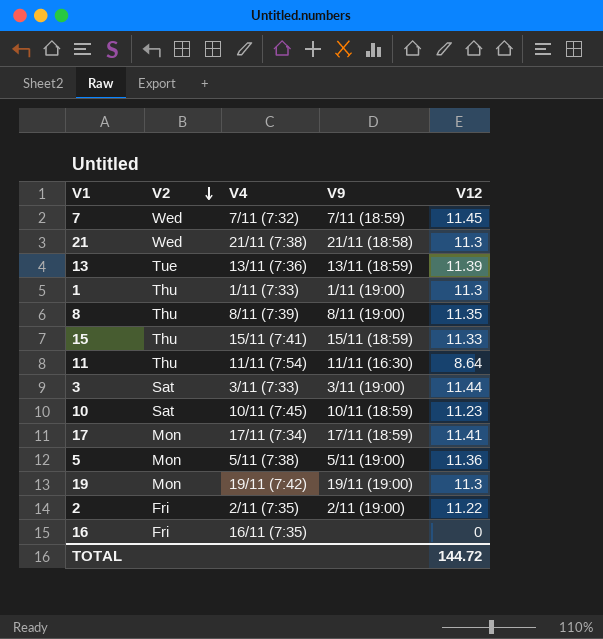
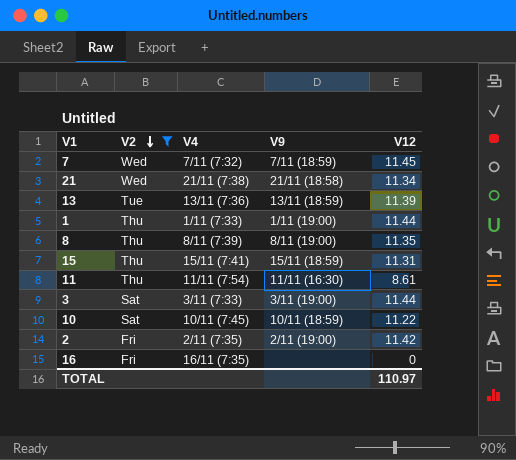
filter: none -> V2 != Mon
21 | V12: 11.3 -> 11.34
1 | V12: 11.3 -> 11.44
15 | V12: 11.33 -> 11.31
11 | V12: 8.64 -> 8.61
10 | V12: 11.23 -> 11.22
2 | V12: 11.22 -> 11.42
TOTAL | V12: 144.72 -> 110.97

